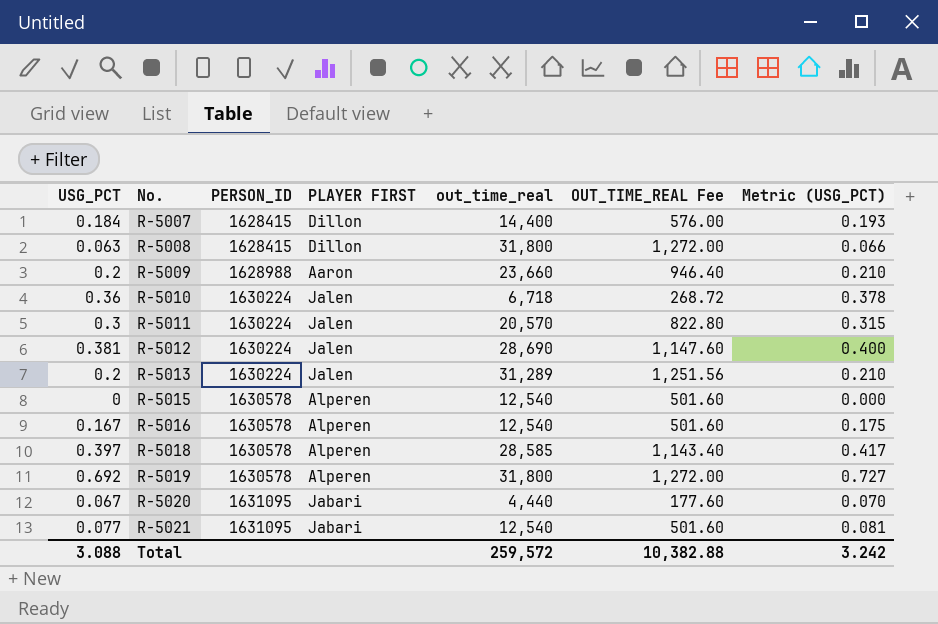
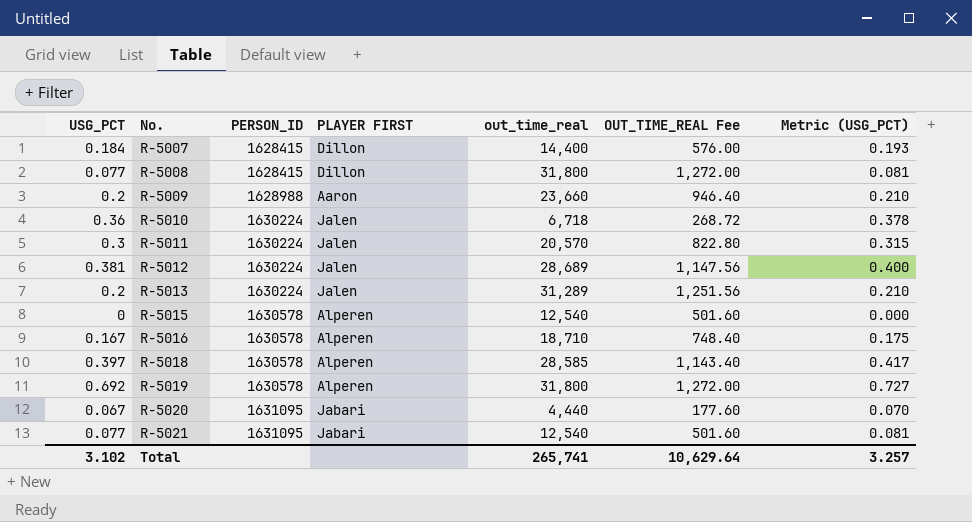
R-5008 | USG_PCT: 0.063 -> 0.077
R-5008 | Metric (USG_PCT): 0.066 -> 0.081
R-5012 | out_time_real: 28,690 -> 28,689
R-5012 | OUT_TIME_REAL Fee: 1,147.60 -> 1,147.56
R-5016 | out_time_real: 12,540 -> 18,710
R-5016 | OUT_TIME_REAL Fee: 501.60 -> 748.40
Total | USG_PCT: 3.088 -> 3.102
Total | out_time_real: 259,572 -> 265,741
Total | OUT_TIME_REAL Fee: 10,382.88 -> 10,629.64
Total | Metric (USG_PCT): 3.242 -> 3.257

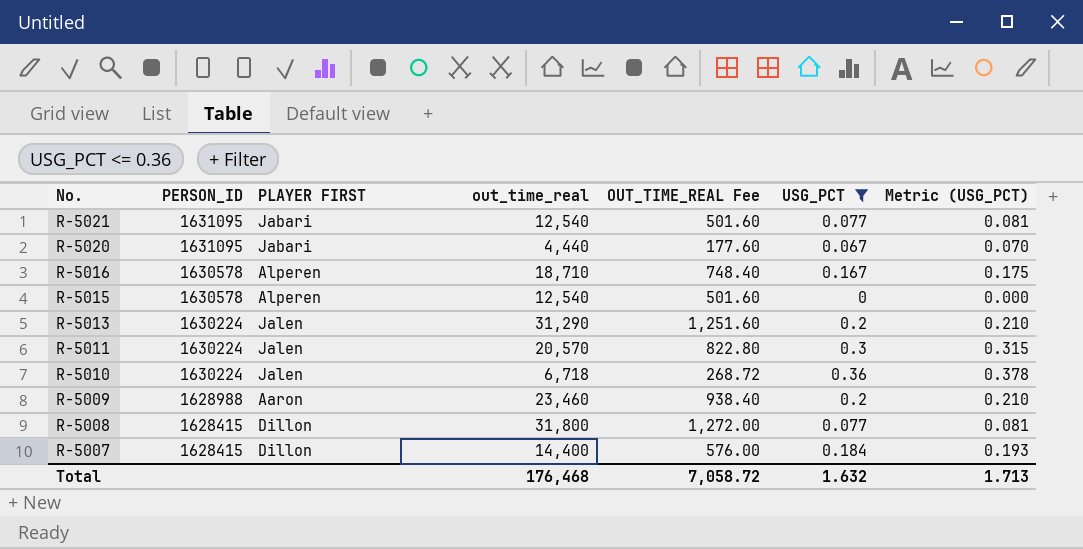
filter: none -> USG_PCT <= 0.36
row order: No. ascending -> No. descending
column USG_PCT | position: 1 -> 6
R-5013 | out_time_real: 31,289 -> 31,290
R-5013 | OUT_TIME_REAL Fee: 1,251.56 -> 1,251.60
R-5009 | out_time_real: 23,660 -> 23,460
R-5009 | OUT_TIME_REAL Fee: 946.40 -> 938.40
Total | out_time_real: 265,741 -> 176,468
Total | OUT_TIME_REAL Fee: 10,629.64 -> 7,058.72
Total | USG_PCT: 3.102 -> 1.632
Total | Metric (USG_PCT): 3.257 -> 1.713

